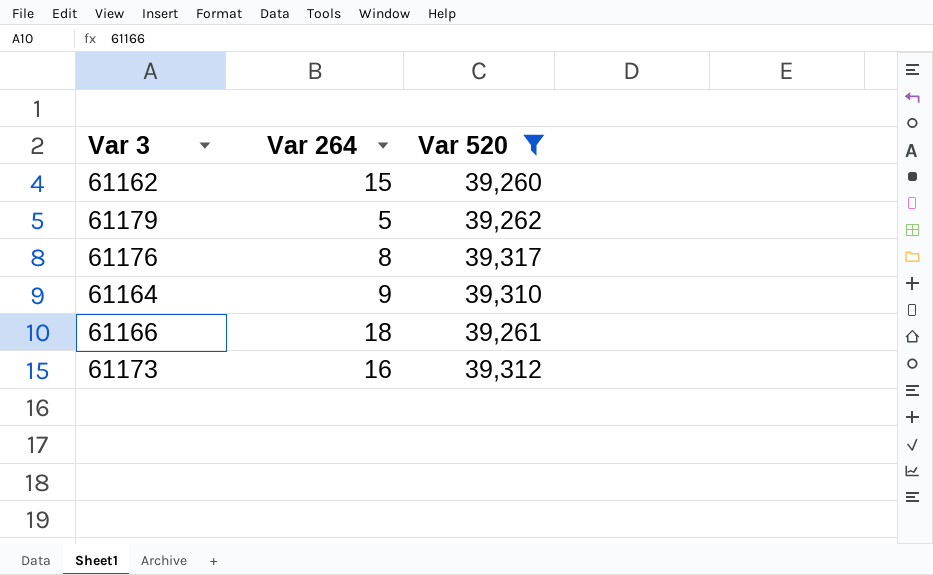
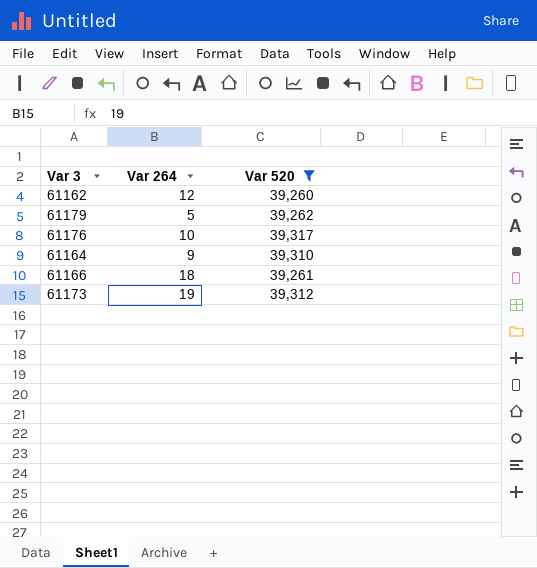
61162 | Var 264: 15 -> 12
61176 | Var 264: 8 -> 10
61173 | Var 264: 16 -> 19

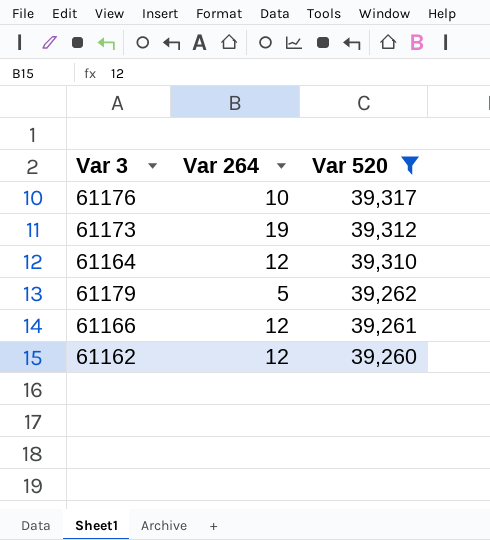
row order: none -> Var 520 descending
61164 | Var 264: 9 -> 12
61166 | Var 264: 18 -> 12

